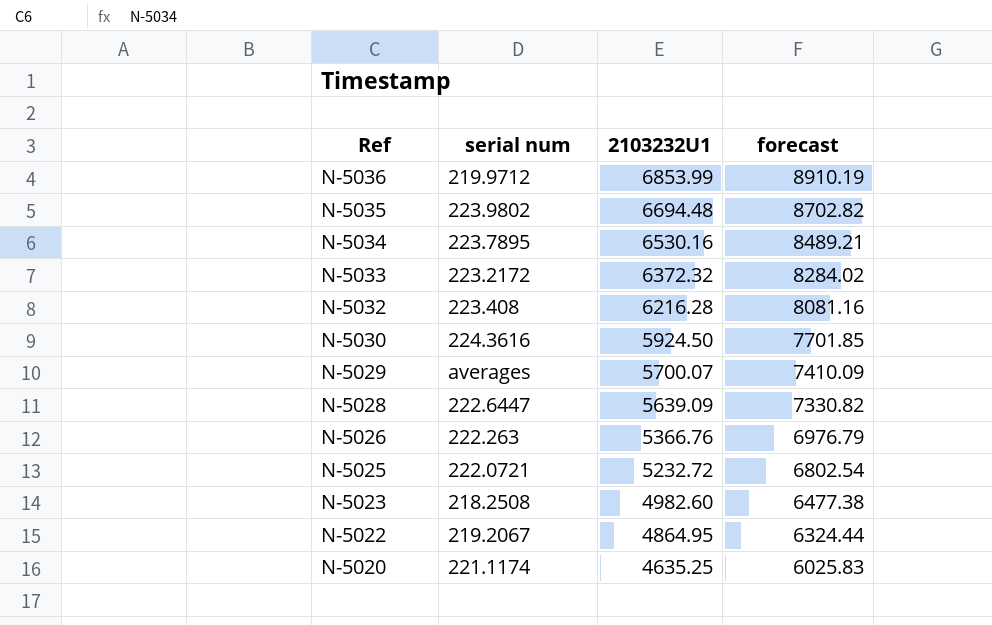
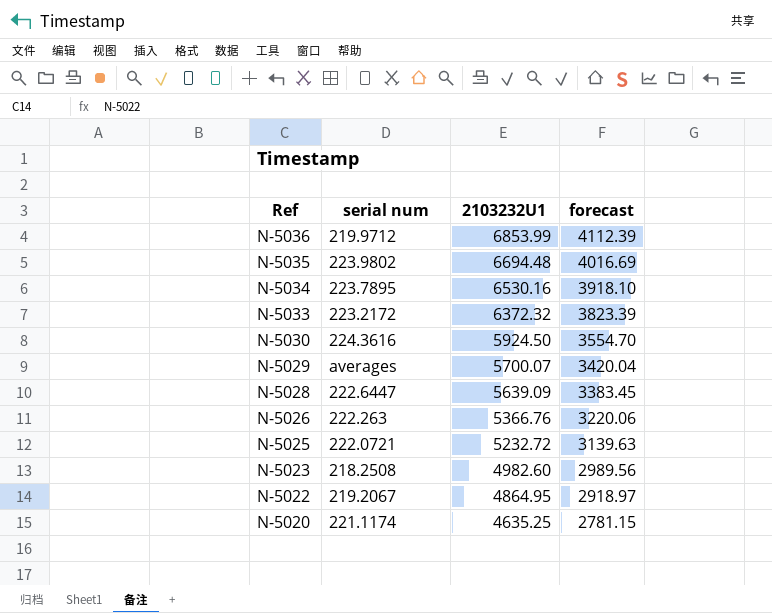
column forecast | formula: [2103232U1] * 1.3 -> [2103232U1] * 0.6
row N-5032: 223.408 | 6216.28 | 8081.16 -> none

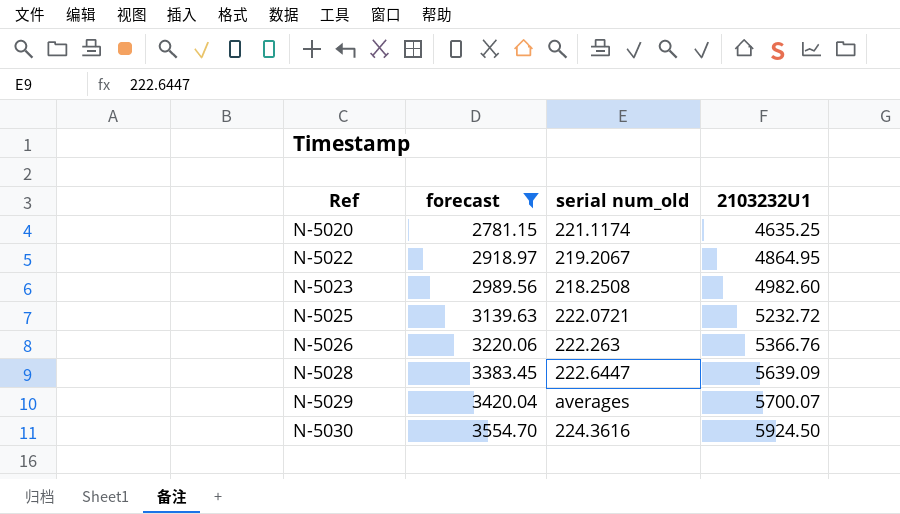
filter: none -> forecast <= 3554.70
row order: Ref descending -> Ref ascending
column forecast | position: 4 -> 2
column name: serial num -> serial num_old

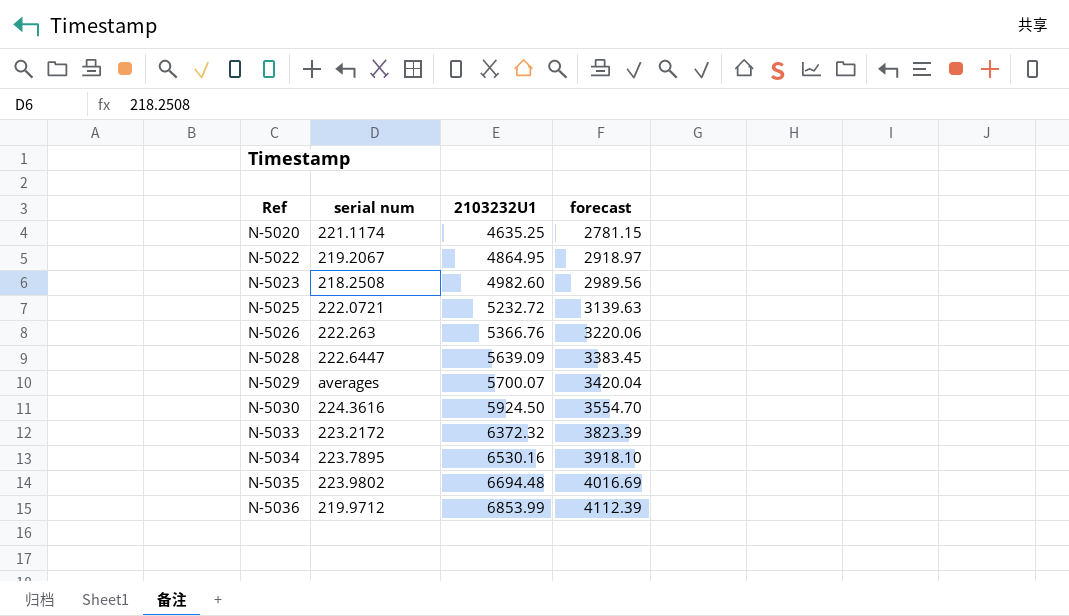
filter: forecast <= 3554.70 -> none
column name: serial num_old -> serial num
column forecast | position: 2 -> 4

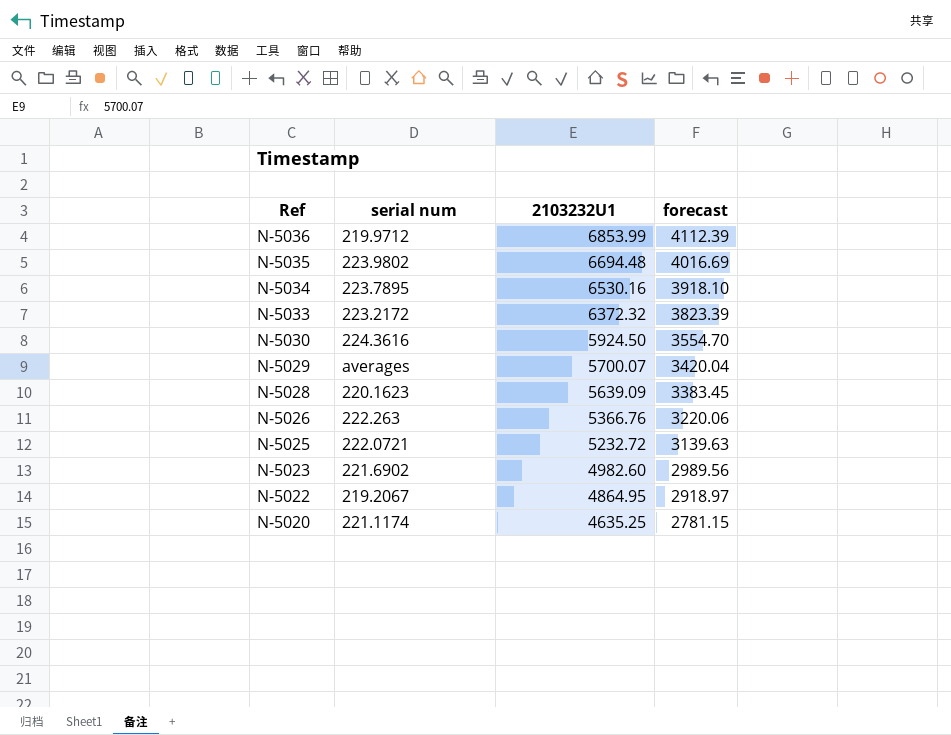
row order: Ref ascending -> Ref descending
N-5028 | serial num: 222.6447 -> 220.1623
N-5023 | serial num: 218.2508 -> 221.6902

